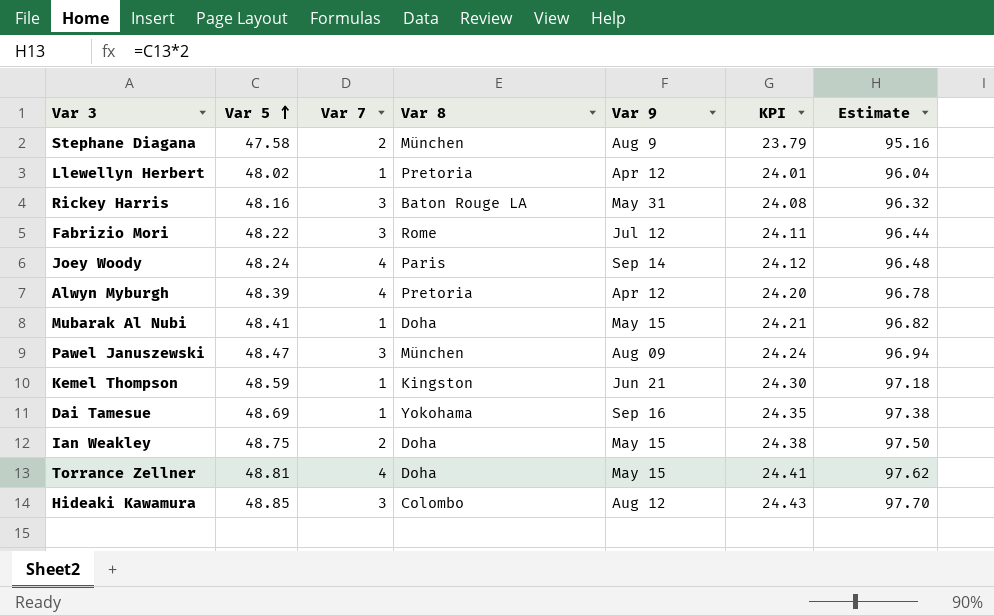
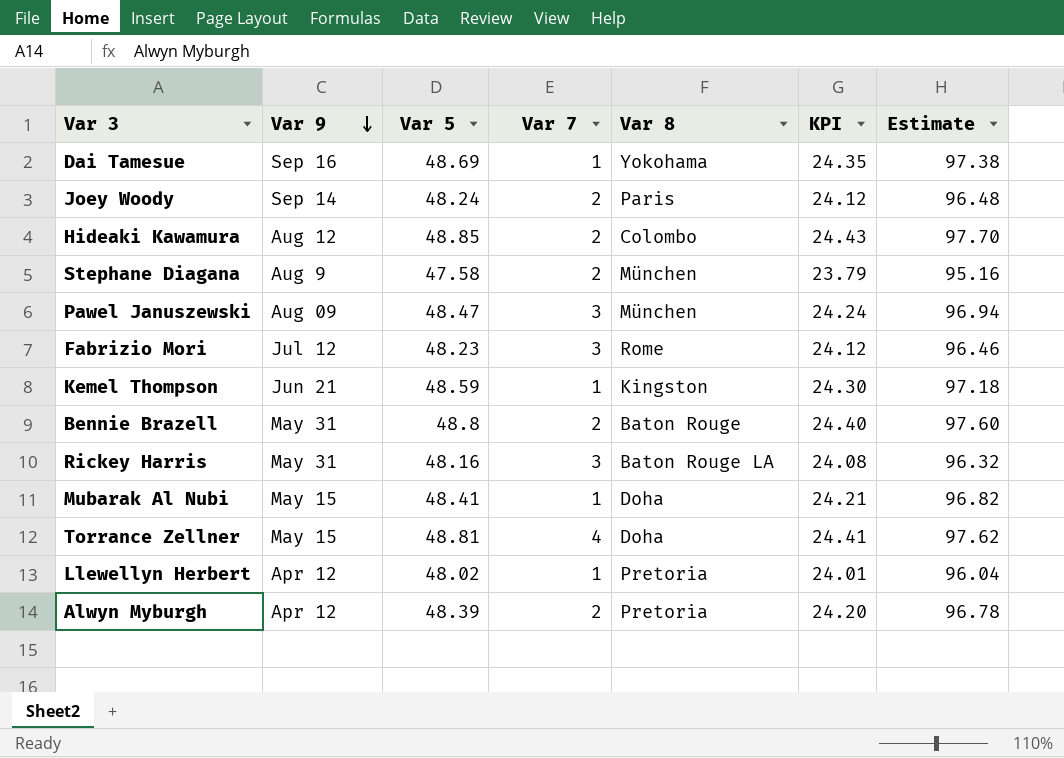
row order: Var 5 ascending -> Var 9 descending
column Var 9 | position: 5 -> 2
row Ian Weakley: 48.75 | 2 | Doha | May 15 | 24.38 | 97.50 -> none
Joey Woody | Var 7: 4 -> 2
Hideaki Kawamura | Var 7: 3 -> 2
Fabrizio Mori | Var 5: 48.22 -> 48.23
Fabrizio Mori | KPI: 24.11 -> 24.12
Fabrizio Mori | Estimate: 96.44 -> 96.46
row Bennie Brazell: none -> May 31 | 48.8 | 2 | Baton Rouge | 24.40 | 97.60
Alwyn Myburgh | Var 7: 4 -> 2

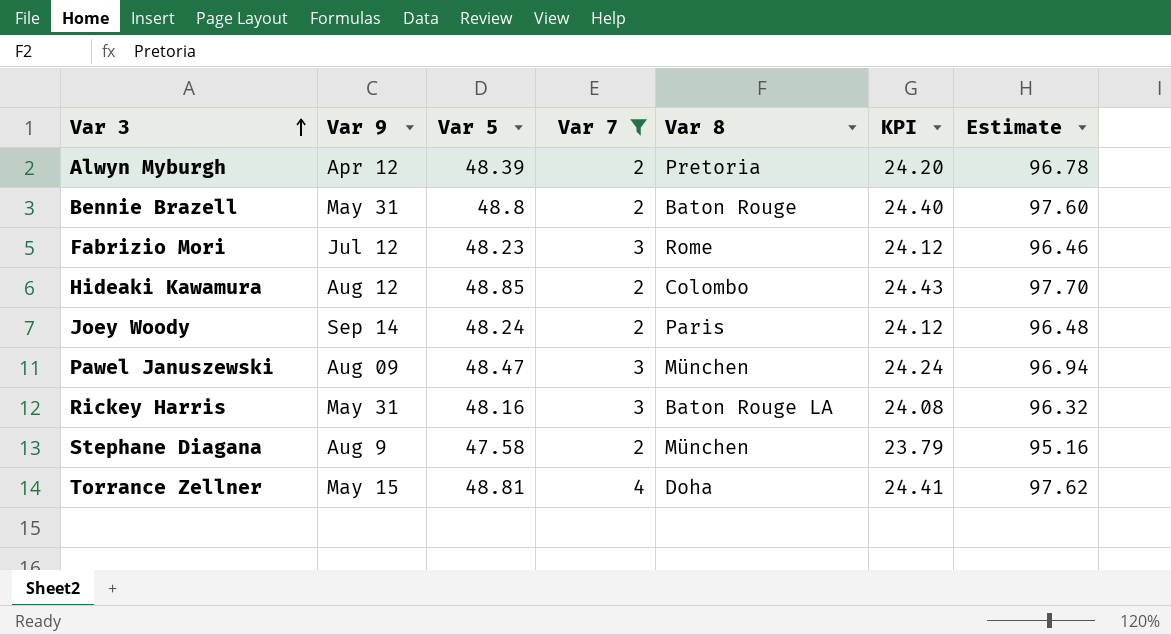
filter: none -> Var 7 != 1
row order: Var 9 descending -> Var 3 ascending

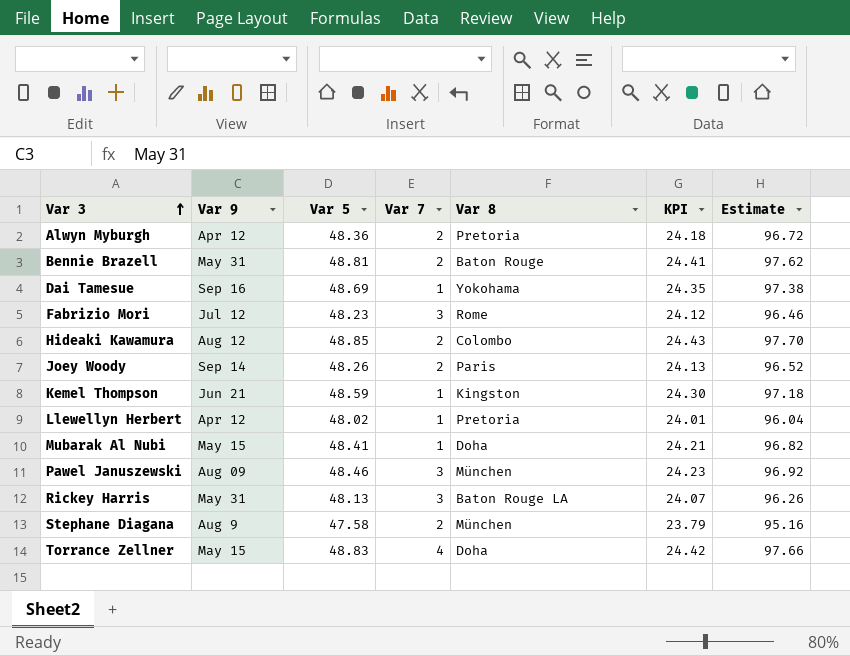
filter: Var 7 != 1 -> none
Alwyn Myburgh | Var 5: 48.39 -> 48.36
Alwyn Myburgh | KPI: 24.20 -> 24.18
Alwyn Myburgh | Estimate: 96.78 -> 96.72
Bennie Brazell | Var 5: 48.8 -> 48.81
Bennie Brazell | KPI: 24.40 -> 24.41
Bennie Brazell | Estimate: 97.60 -> 97.62
Joey Woody | Var 5: 48.24 -> 48.26
Joey Woody | KPI: 24.12 -> 24.13
Joey Woody | Estimate: 96.48 -> 96.52
Pawel Januszewski | Var 5: 48.47 -> 48.46
Pawel Januszewski | KPI: 24.24 -> 24.23
Pawel Januszewski | Estimate: 96.94 -> 96.92
Rickey Harris | Var 5: 48.16 -> 48.13
Rickey Harris | KPI: 24.08 -> 24.07
Rickey Harris | Estimate: 96.32 -> 96.26
Torrance Zellner | Var 5: 48.81 -> 48.83
Torrance Zellner | KPI: 24.41 -> 24.42
Torrance Zellner | Estimate: 97.62 -> 97.66

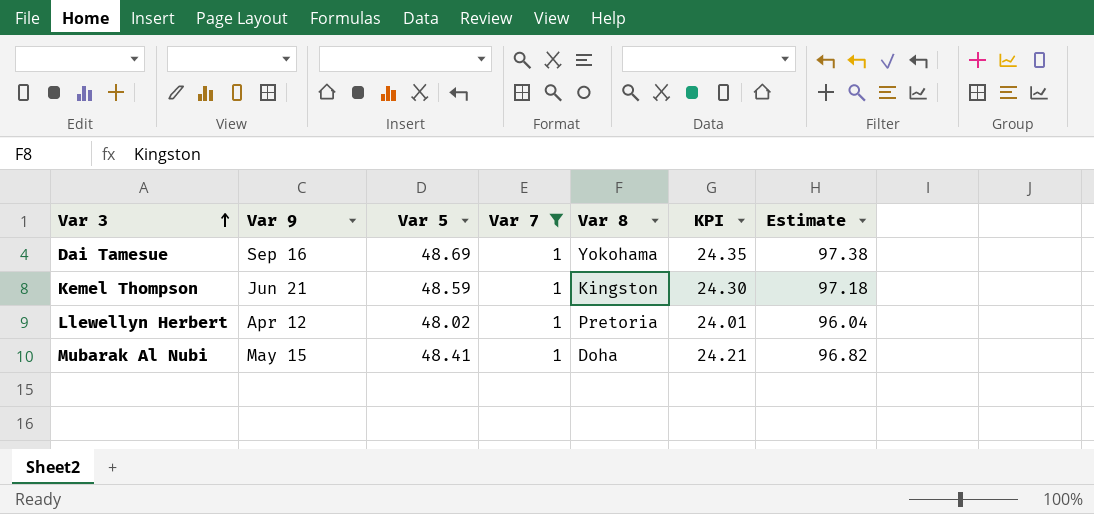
filter: none -> Var 7 = 1

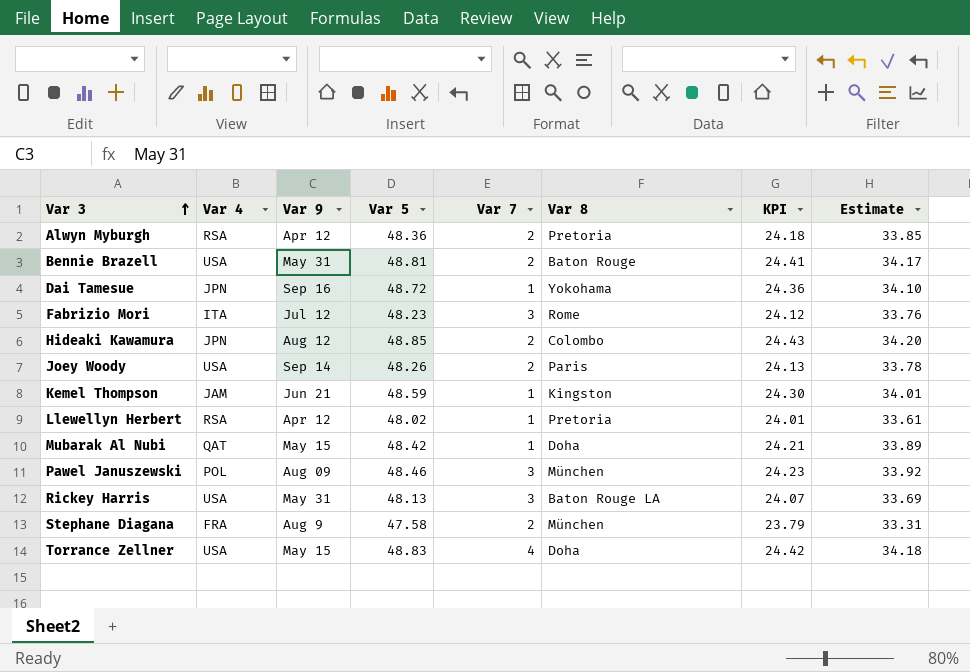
filter: Var 7 = 1 -> none
column Var 4 | position: none -> 2
column Estimate | formula: [Var 5] * 2 -> [Var 5] * 0.7
Dai Tamesue | Var 5: 48.69 -> 48.72
Dai Tamesue | KPI: 24.35 -> 24.36
Mubarak Al Nubi | Var 5: 48.41 -> 48.42

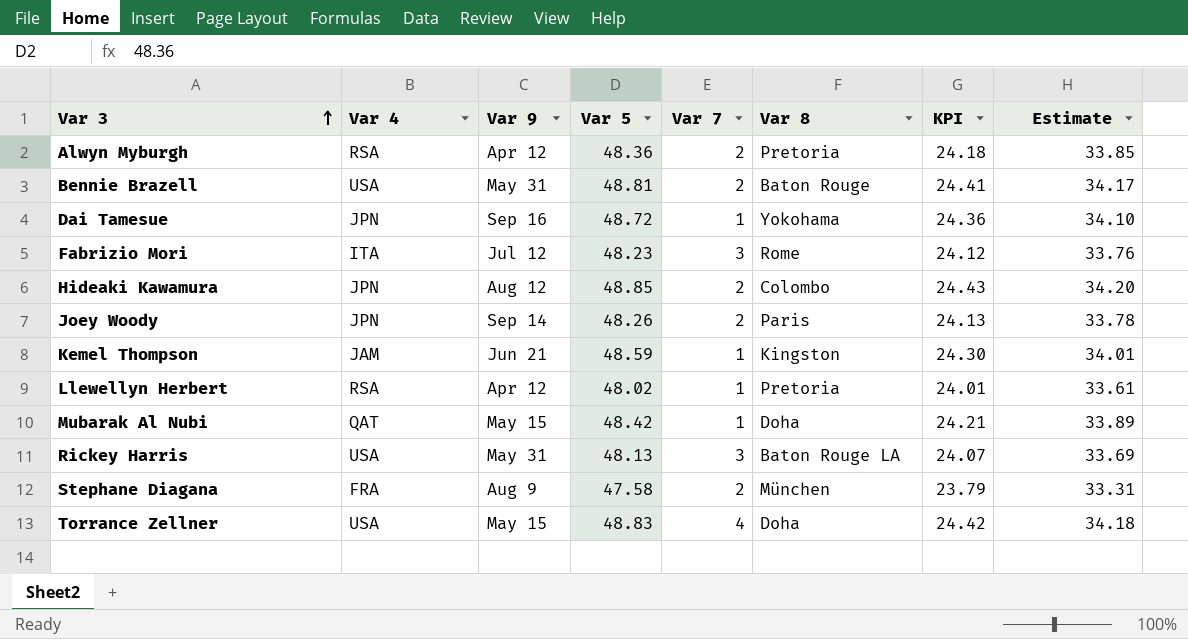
row Pawel Januszewski: POL | Aug 09 | 48.46 | 3 | München | 24.23 | 33.92 -> none
Joey Woody | Var 4: USA -> JPN

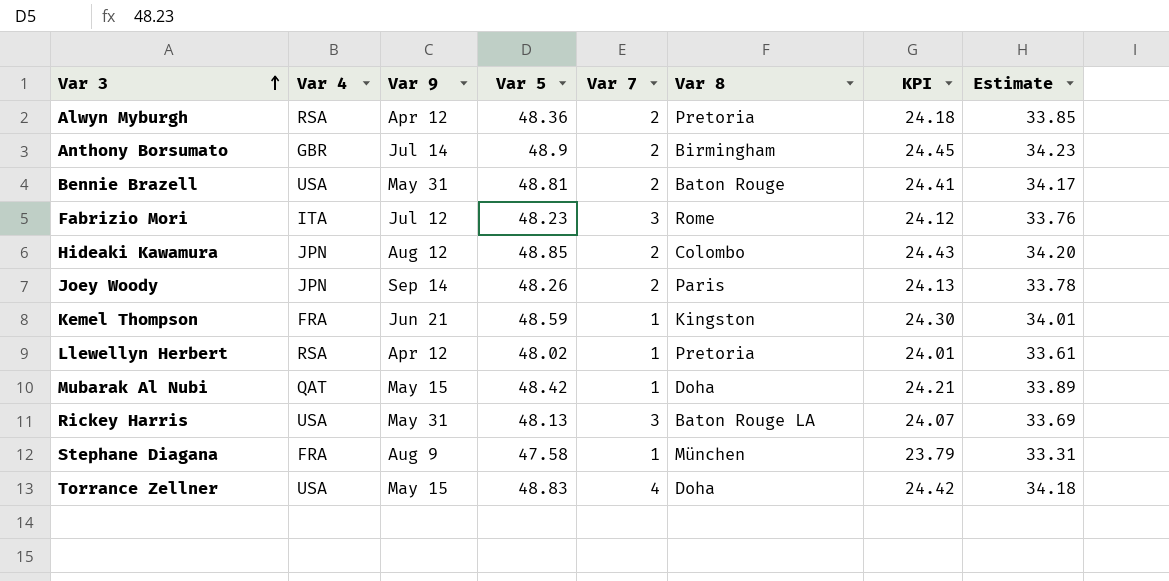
row Dai Tamesue: JPN | Sep 16 | 48.72 | 1 | Yokohama | 24.36 | 34.10 -> none
row Anthony Borsumato: none -> GBR | Jul 14 | 48.9 | 2 | Birmingham | 24.45 | 34.23
Kemel Thompson | Var 4: JAM -> FRA
Stephane Diagana | Var 7: 2 -> 1

